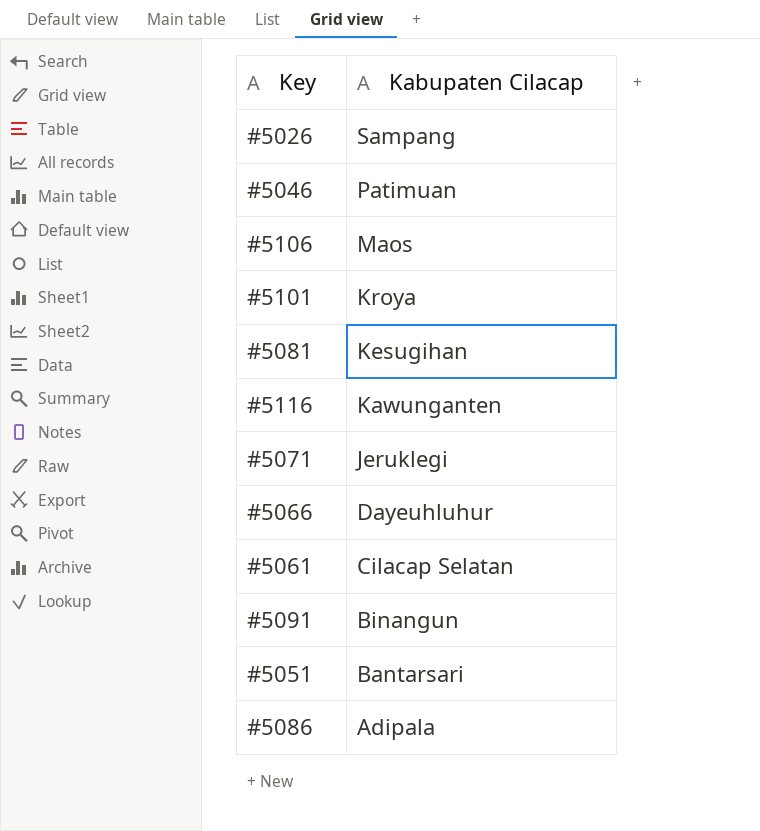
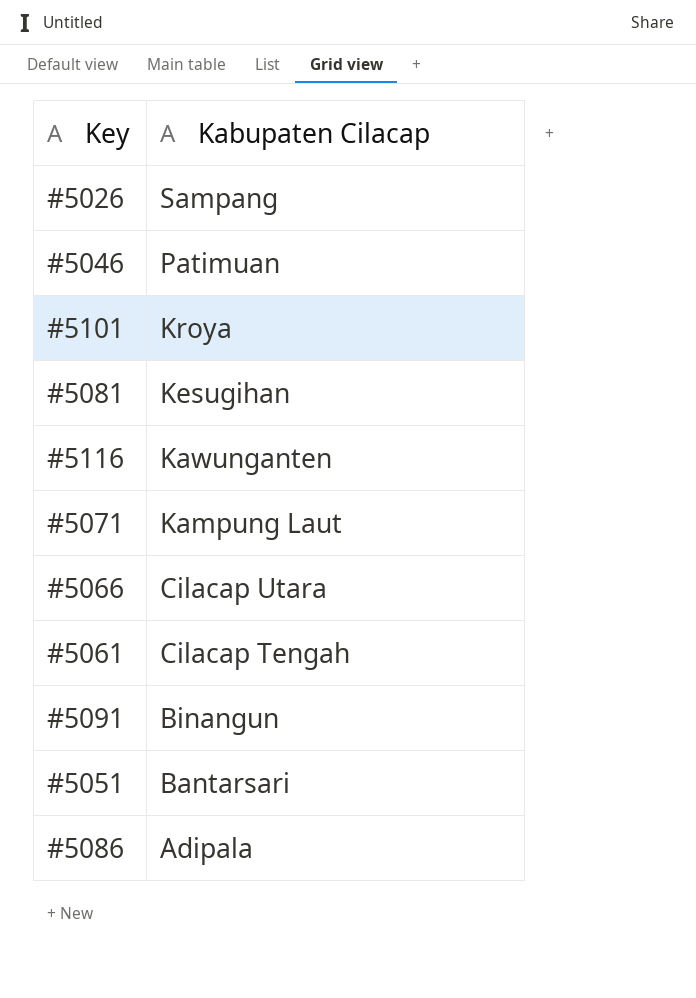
row #5106: Maos -> none
#5071 | Kabupaten Cilacap: Jeruklegi -> Kampung Laut
#5066 | Kabupaten Cilacap: Dayeuhluhur -> Cilacap Utara
#5061 | Kabupaten Cilacap: Cilacap Selatan -> Cilacap Tengah

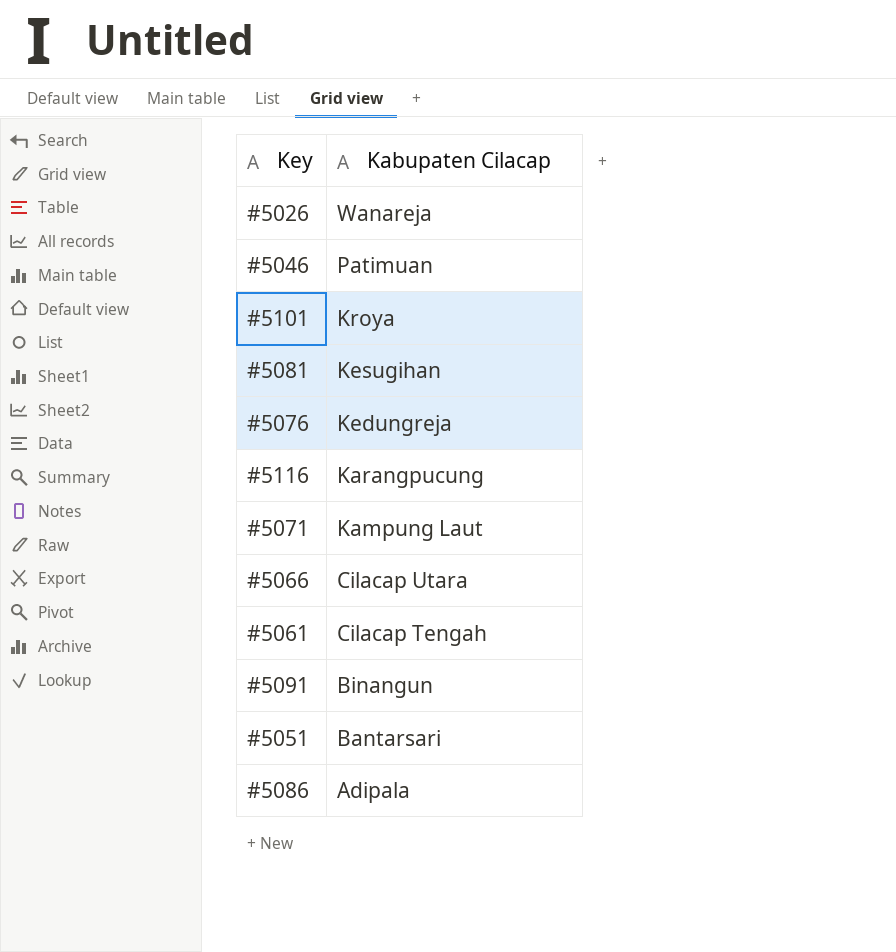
#5026 | Kabupaten Cilacap: Sampang -> Wanareja
row #5076: none -> Kedungreja
#5116 | Kabupaten Cilacap: Kawunganten -> Karangpucung

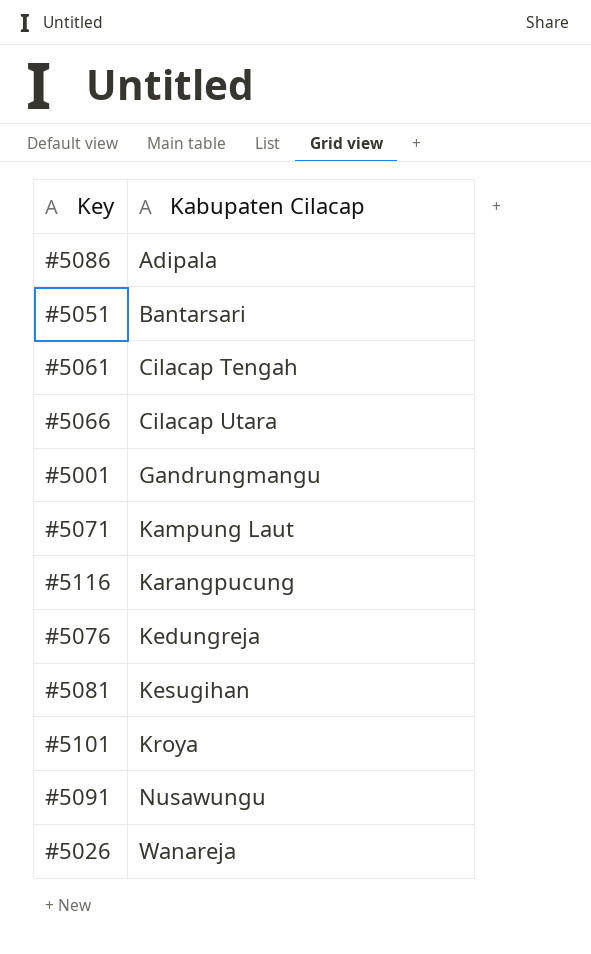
row order: Kabupaten Cilacap descending -> Kabupaten Cilacap ascending
row #5046: Patimuan -> none
row #5001: none -> Gandrungmangu
#5091 | Kabupaten Cilacap: Binangun -> Nusawungu

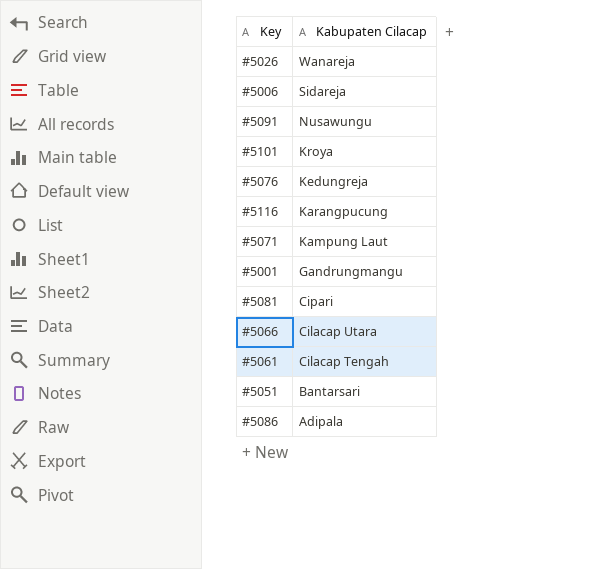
row order: Kabupaten Cilacap ascending -> Kabupaten Cilacap descending
row #5006: none -> Sidareja
#5081 | Kabupaten Cilacap: Kesugihan -> Cipari

